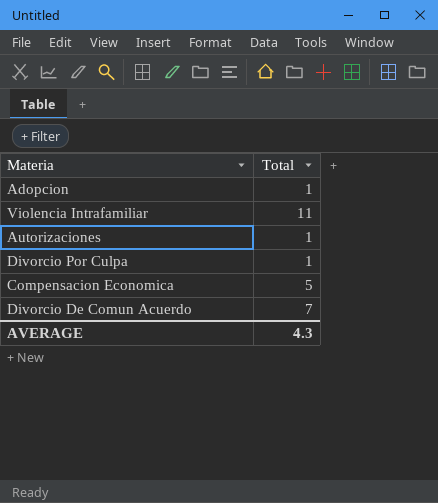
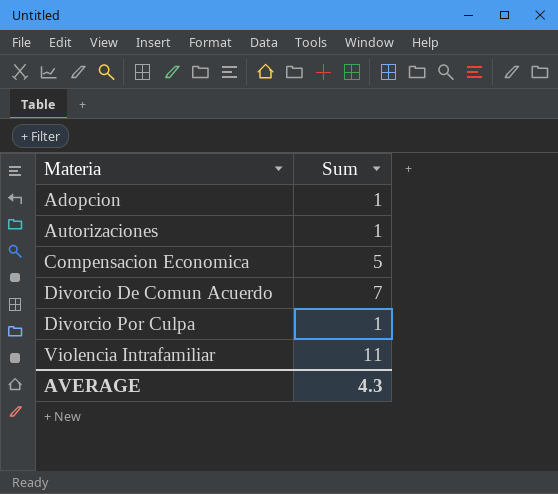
row order: none -> Materia ascending
column name: Total -> Sum

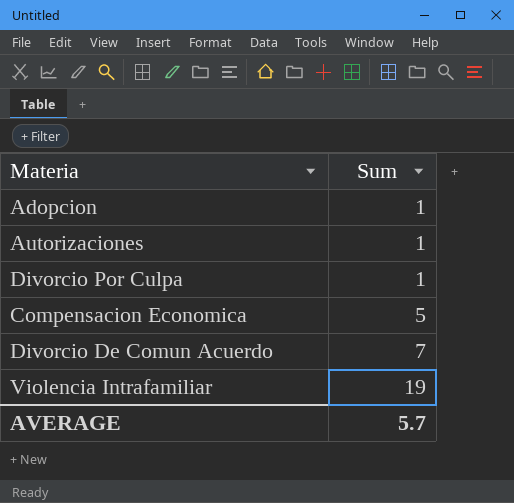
row order: Materia ascending -> Sum ascending
Violencia Intrafamiliar | Sum: 11 -> 19
AVERAGE | Sum: 4.3 -> 5.7

